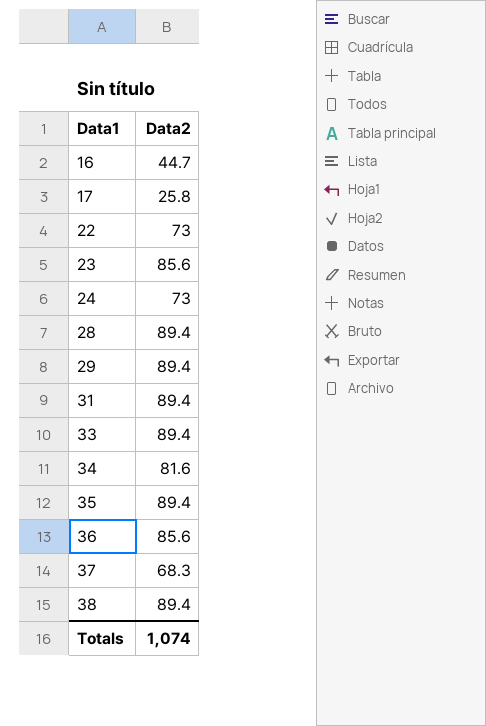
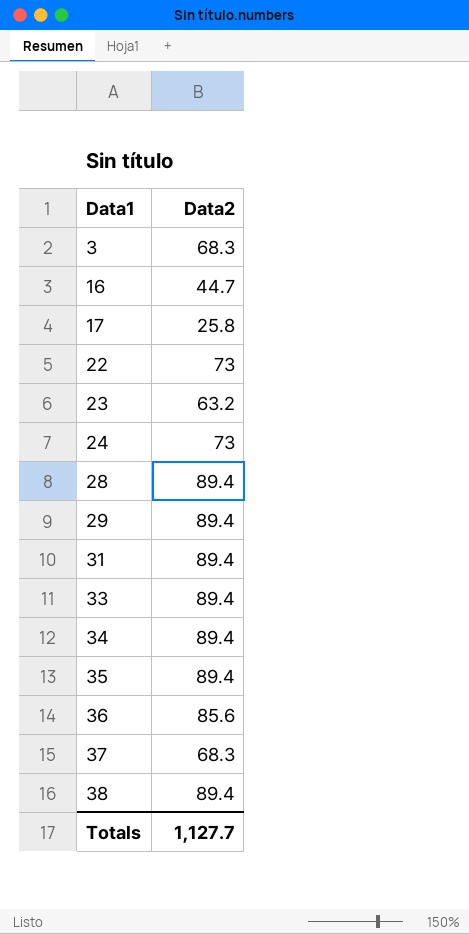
row 3: none -> 68.3
23 | Data2: 85.6 -> 63.2
34 | Data2: 81.6 -> 89.4
Totals | Data2: 1,074 -> 1,127.7

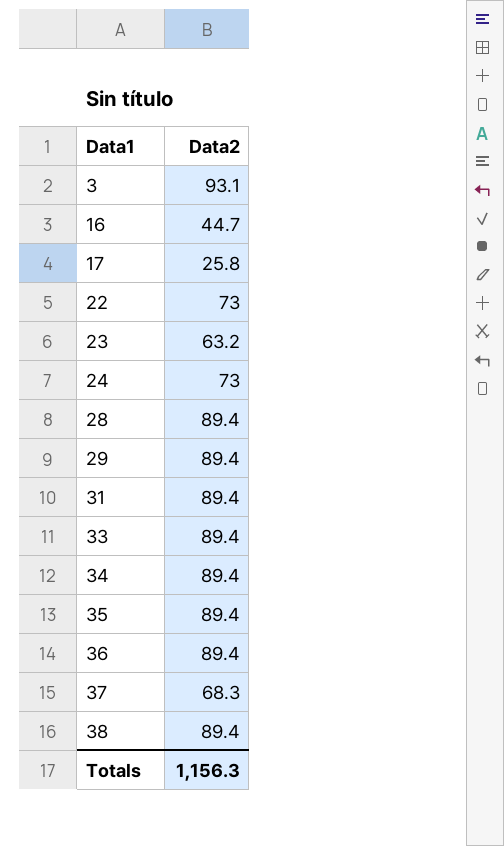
3 | Data2: 68.3 -> 93.1
36 | Data2: 85.6 -> 89.4
Totals | Data2: 1,127.7 -> 1,156.3

